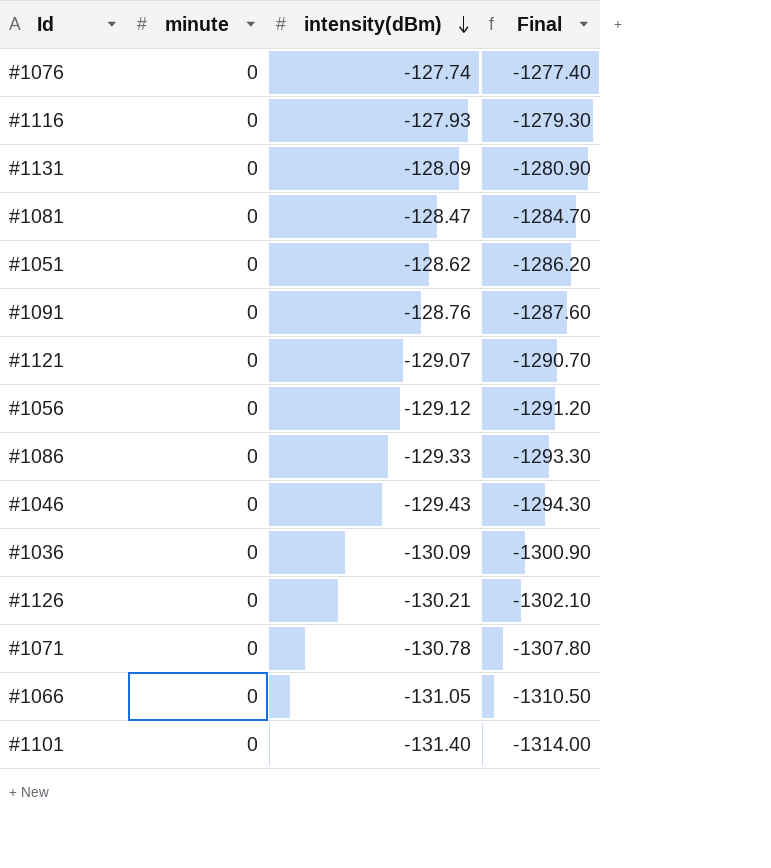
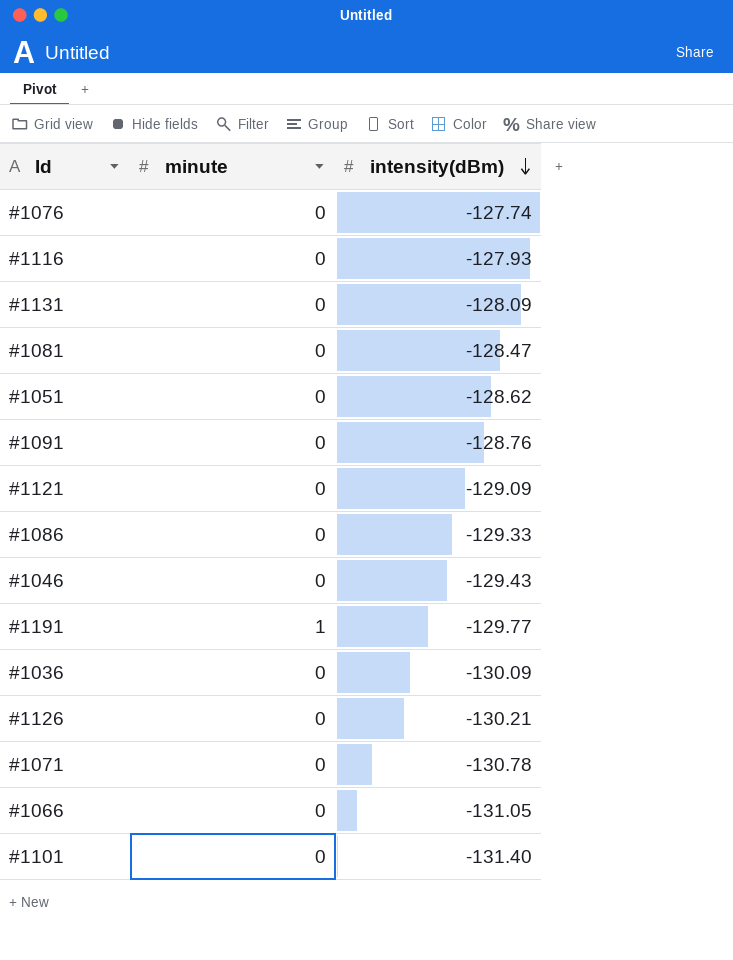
column Final | formula: [intensity(dBm)] * 10 -> none
row #1056: 0 | -129.12 | -1291.20 -> none
#1121 | intensity(dBm): -129.07 -> -129.09
row #1191: none -> 1 | -129.77

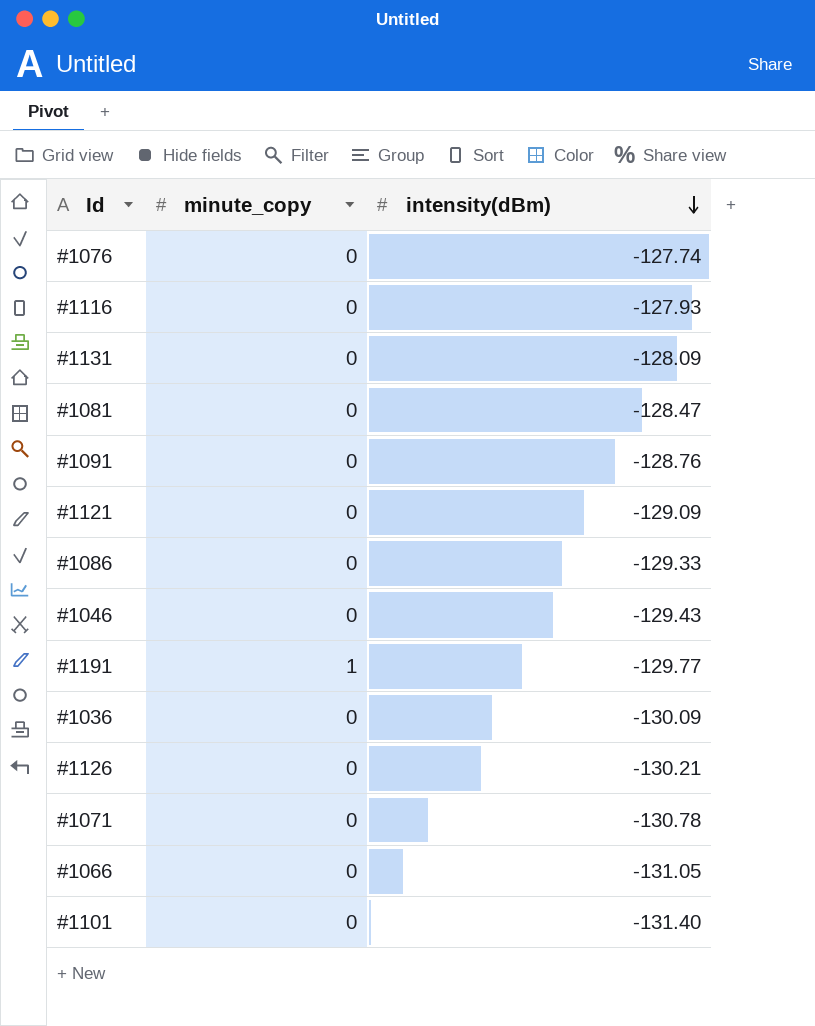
column name: minute -> minute_copy
row #1051: 0 | -128.62 -> none

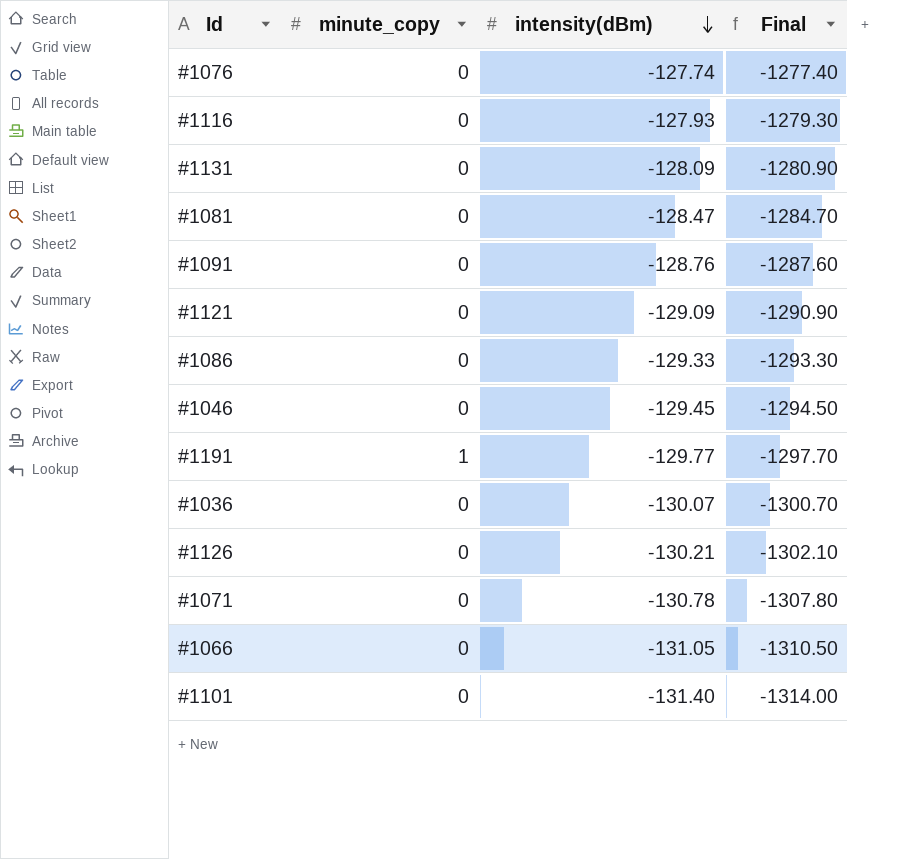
column Final | formula: none -> [intensity(dBm)] * 10
#1046 | intensity(dBm): -129.43 -> -129.45
#1036 | intensity(dBm): -130.09 -> -130.07

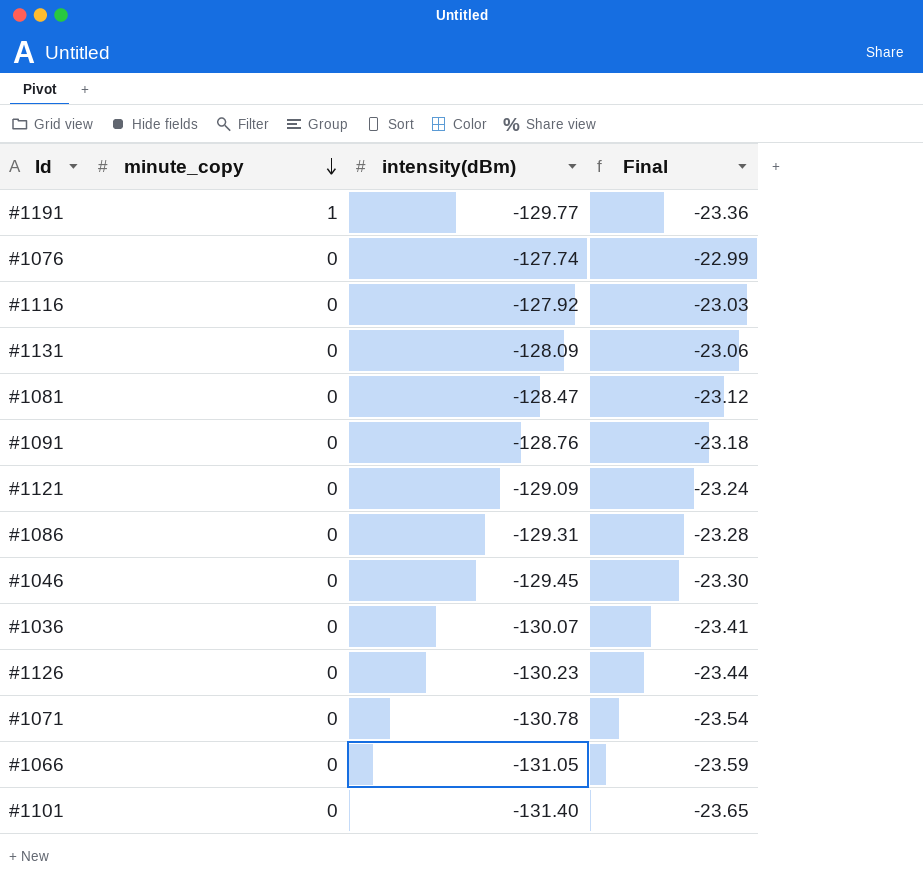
row order: intensity(dBm) descending -> minute_copy descending
column Final | formula: [intensity(dBm)] * 10 -> [intensity(dBm)] * 0.18
#1116 | intensity(dBm): -127.93 -> -127.92
#1086 | intensity(dBm): -129.33 -> -129.31
#1126 | intensity(dBm): -130.21 -> -130.23

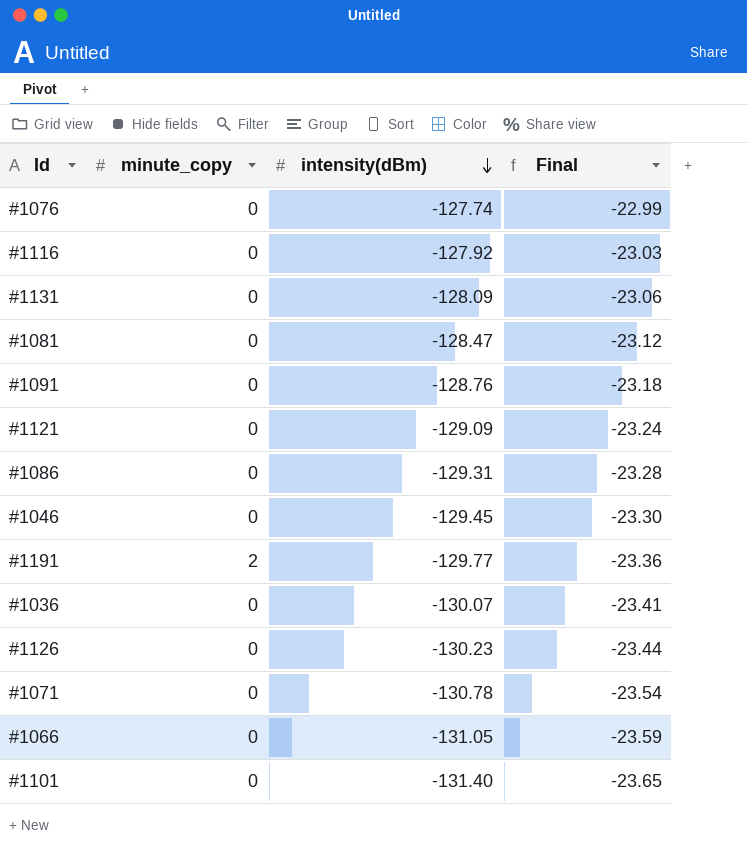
row order: minute_copy descending -> intensity(dBm) descending
#1191 | minute_copy: 1 -> 2

